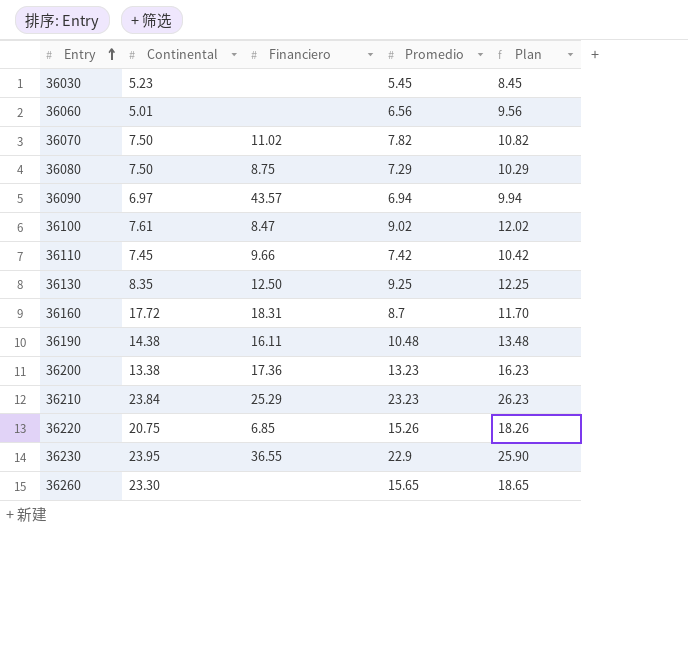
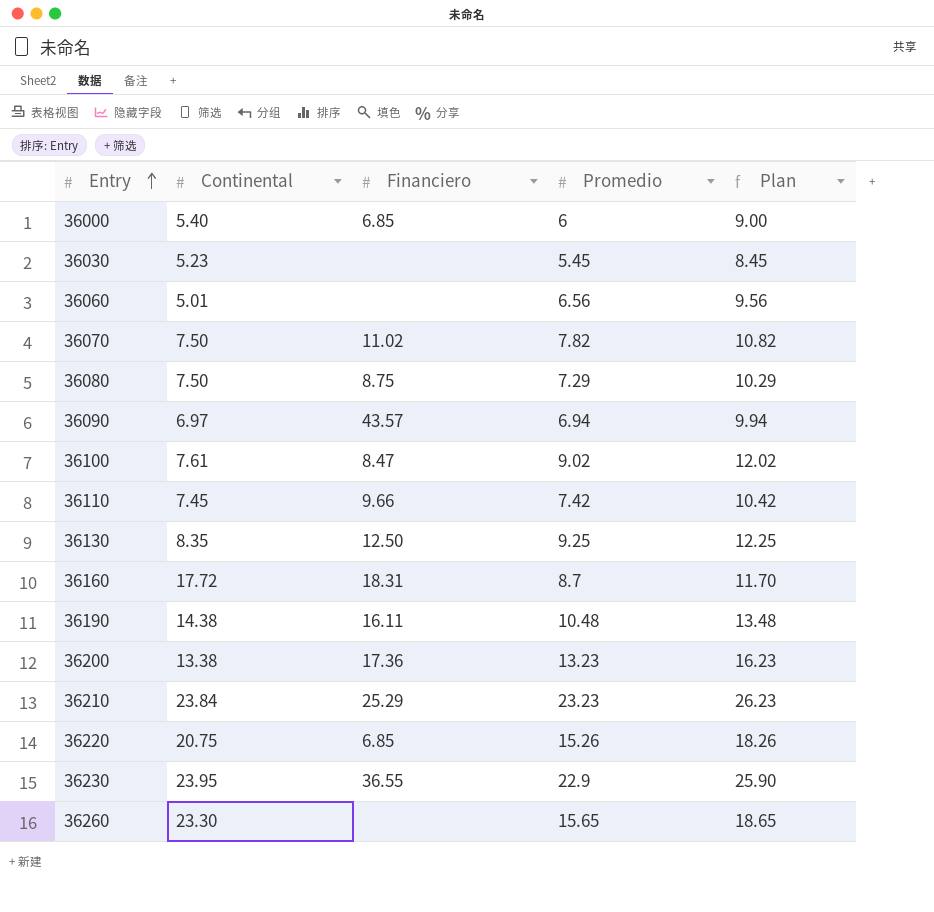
row 36000: none -> 5.40 | 6.85 | 6 | 9.00

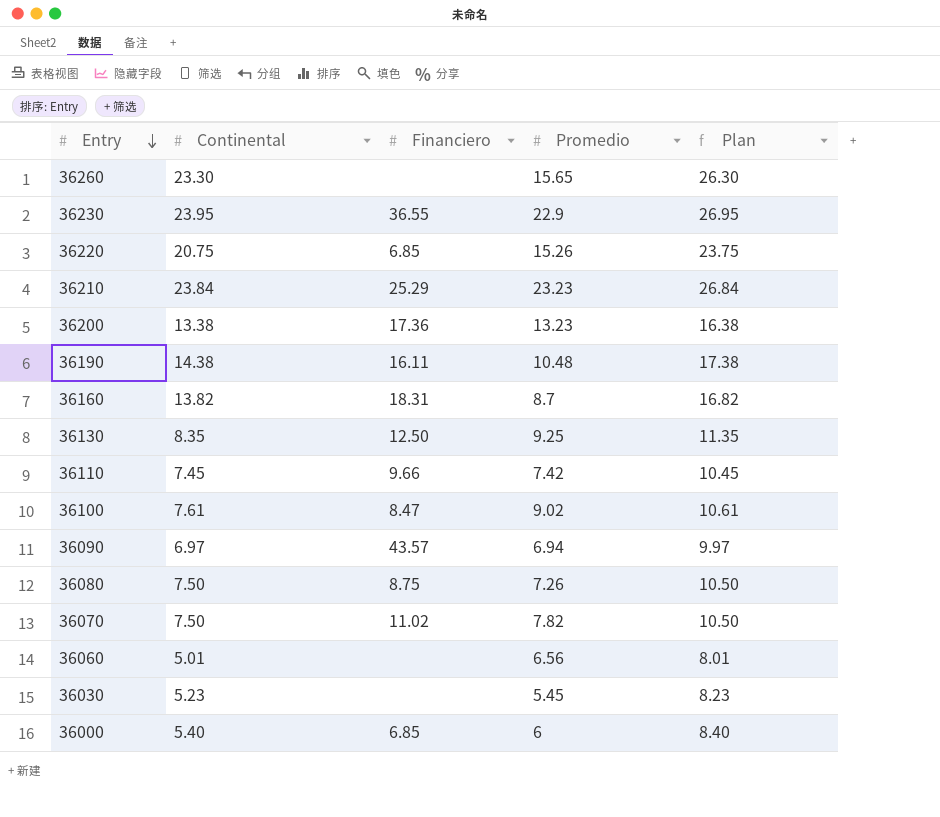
row order: Entry ascending -> Entry descending
column Plan | formula: [Promedio] + 3 -> [Continental] + 3
36160 | Continental: 17.72 -> 13.82
36080 | Promedio: 7.29 -> 7.26

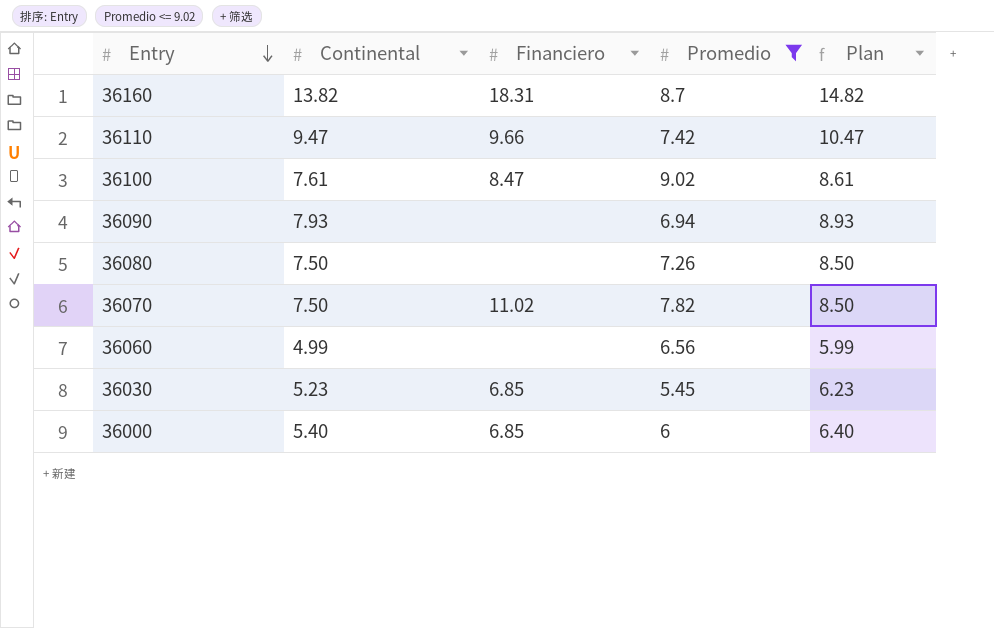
filter: none -> Promedio <= 9.02
column Plan | formula: [Continental] + 3 -> [Continental] + 1
36110 | Continental: 7.45 -> 9.47
36090 | Continental: 6.97 -> 7.93
36090 | Financiero: 43.57 -> none
36080 | Financiero: 8.75 -> none
36060 | Continental: 5.01 -> 4.99
36030 | Financiero: none -> 6.85

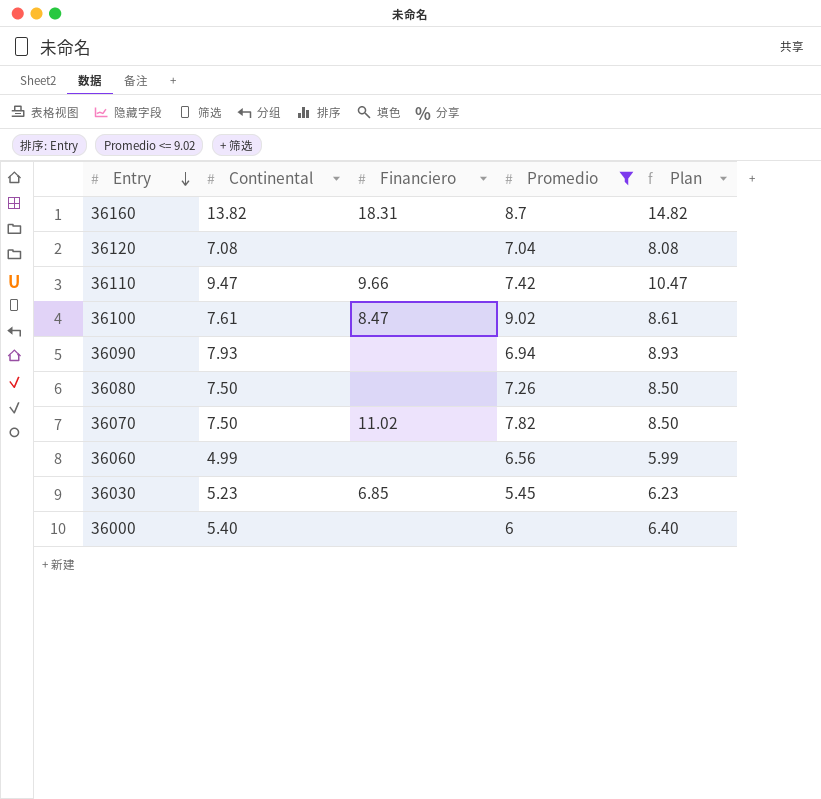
row 36120: none -> 7.08 | none | 7.04 | 8.08
36000 | Financiero: 6.85 -> none

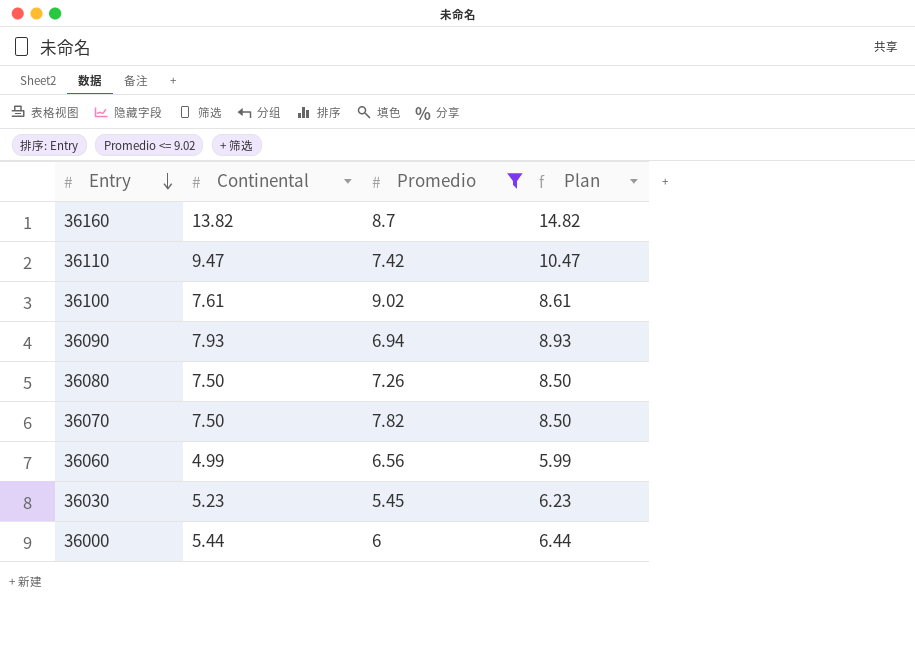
column Financiero | position: 3 -> none
row 36120: 7.08 | none | 7.04 | 8.08 -> none
36000 | Continental: 5.40 -> 5.44
36000 | Plan: 6.40 -> 6.44

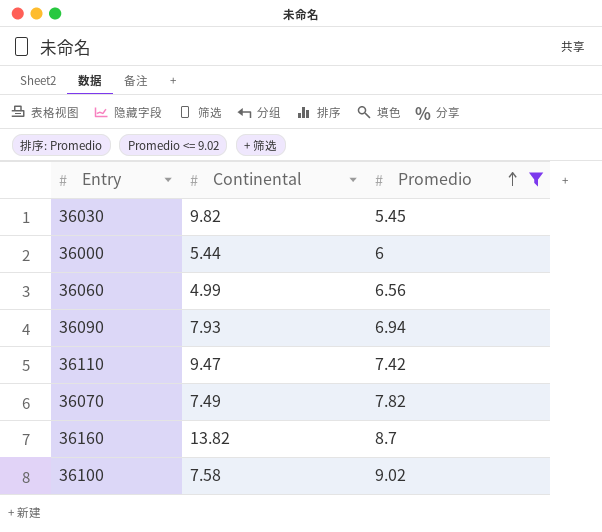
row order: Entry descending -> Promedio ascending
column Plan | formula: [Continental] + 1 -> none
row 36080: 7.50 | 7.26 | 8.50 -> none
36030 | Continental: 5.23 -> 9.82
36070 | Continental: 7.50 -> 7.49
36100 | Continental: 7.61 -> 7.58

